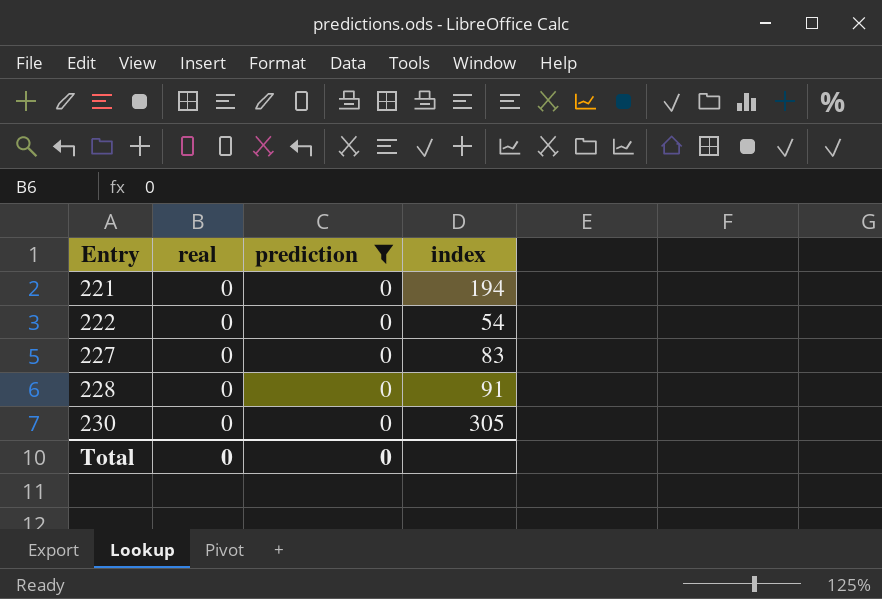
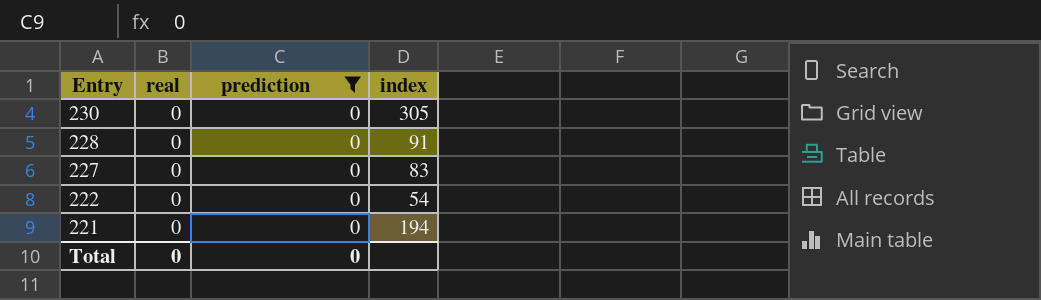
row order: Entry ascending -> Entry descending

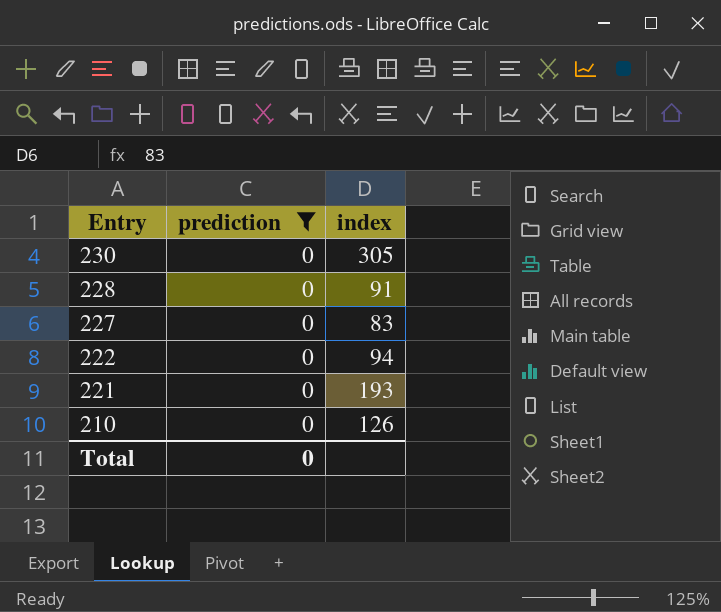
column real | position: 2 -> none
222 | index: 54 -> 94
221 | index: 194 -> 193
row 210: none -> 0 | 126

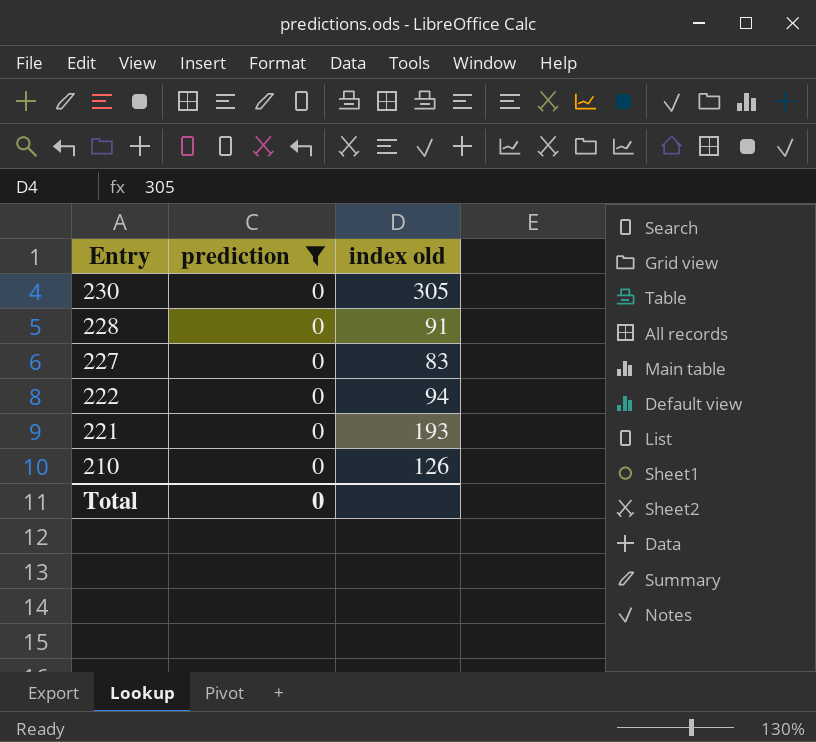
column name: index -> index old

